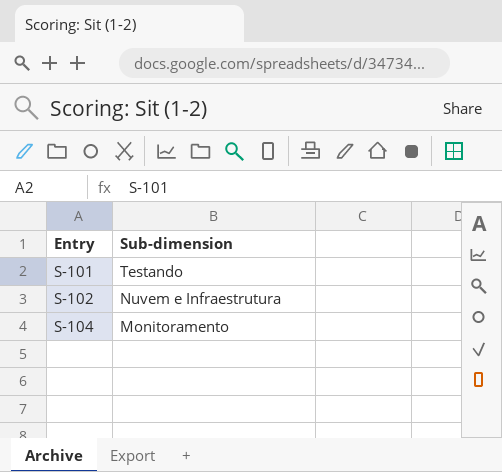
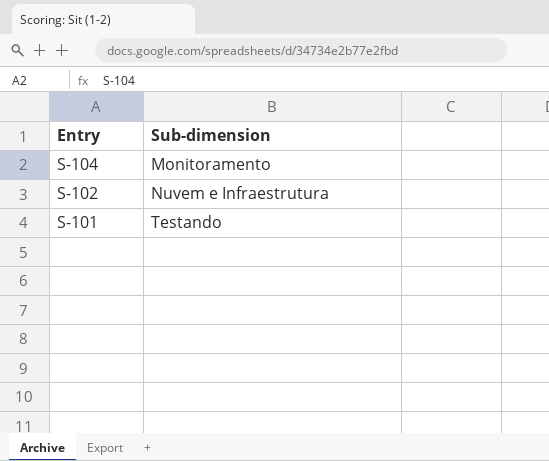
row order: Entry ascending -> Entry descending

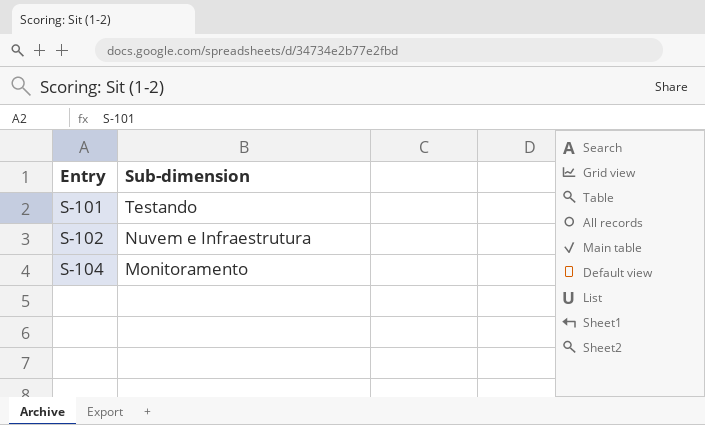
row order: Entry descending -> Entry ascending

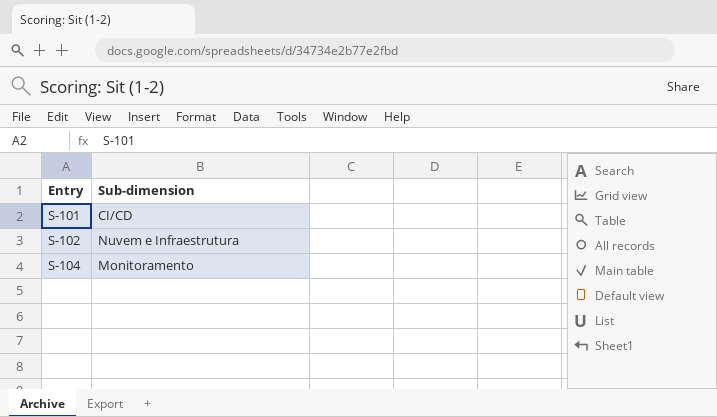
S-101 | Sub-dimension: Testando -> CI/CD

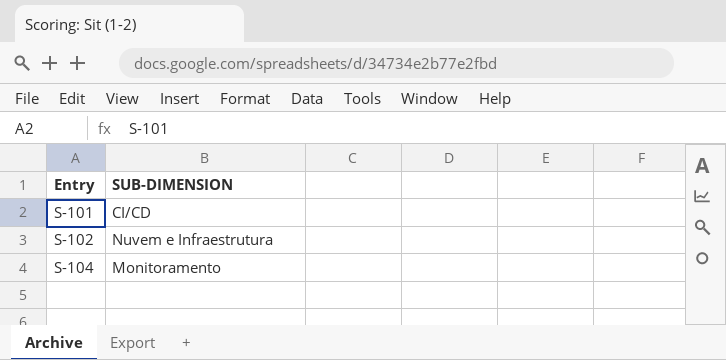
column name: Sub-dimension -> SUB-DIMENSION

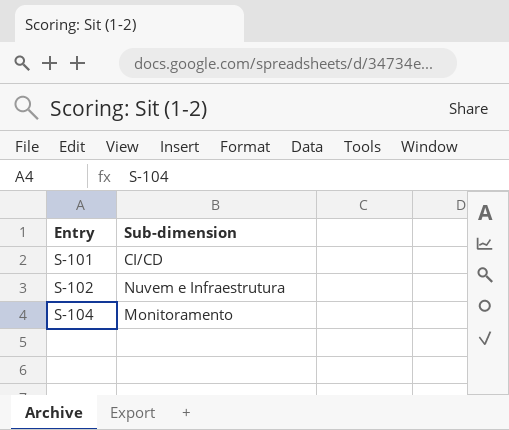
column name: SUB-DIMENSION -> Sub-dimension

